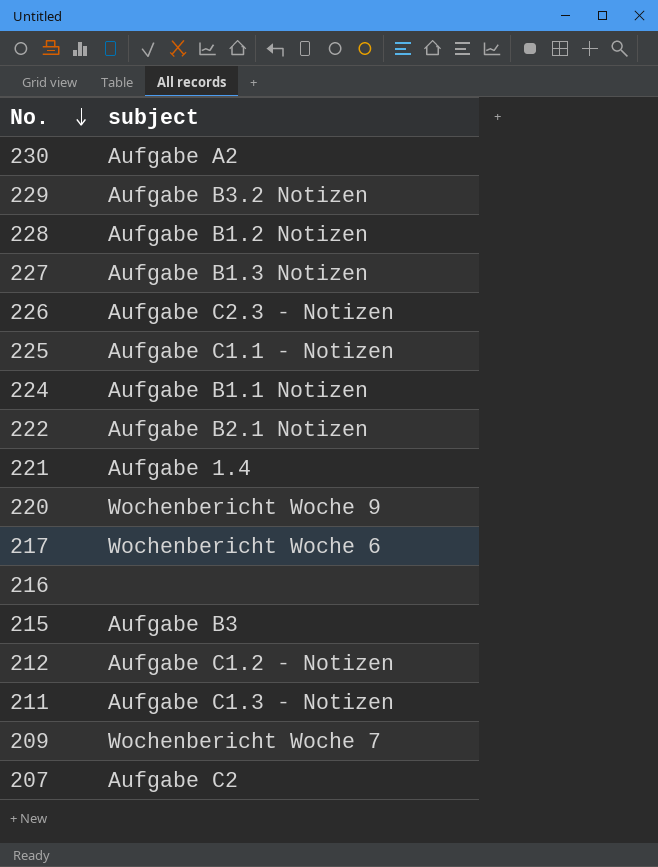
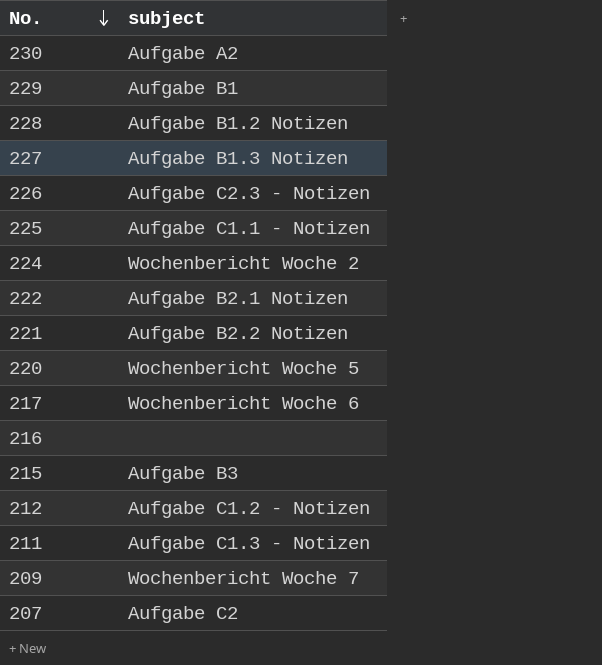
229 | subject: Aufgabe B3.2 Notizen -> Aufgabe B1
224 | subject: Aufgabe B1.1 Notizen -> Wochenbericht Woche 2
221 | subject: Aufgabe 1.4 -> Aufgabe B2.2 Notizen
220 | subject: Wochenbericht Woche 9 -> Wochenbericht Woche 5

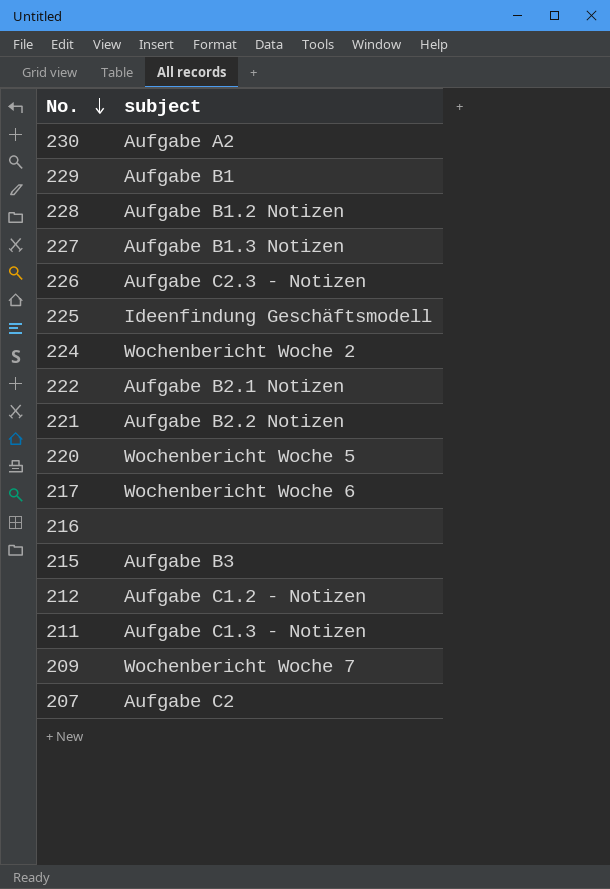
225 | subject: Aufgabe C1.1 - Notizen -> Ideenfindung Geschäftsmodell

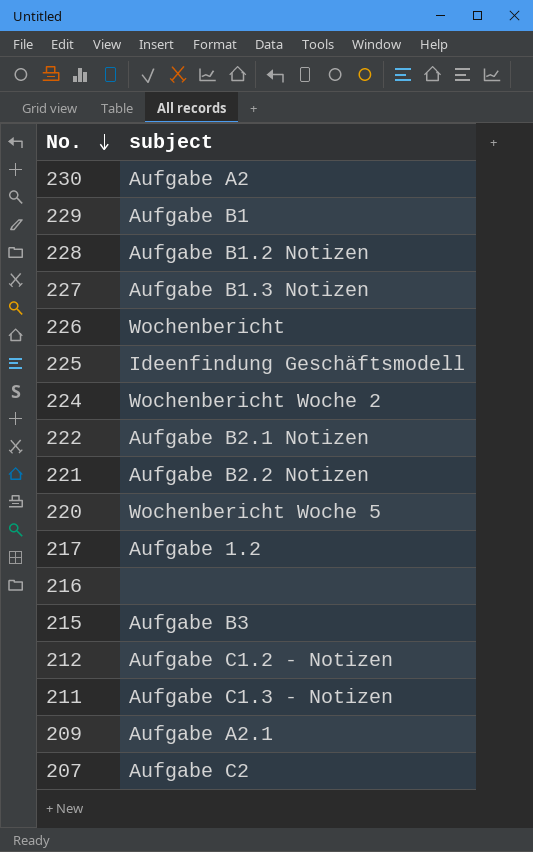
226 | subject: Aufgabe C2.3 - Notizen -> Wochenbericht
217 | subject: Wochenbericht Woche 6 -> Aufgabe 1.2
209 | subject: Wochenbericht Woche 7 -> Aufgabe A2.1

